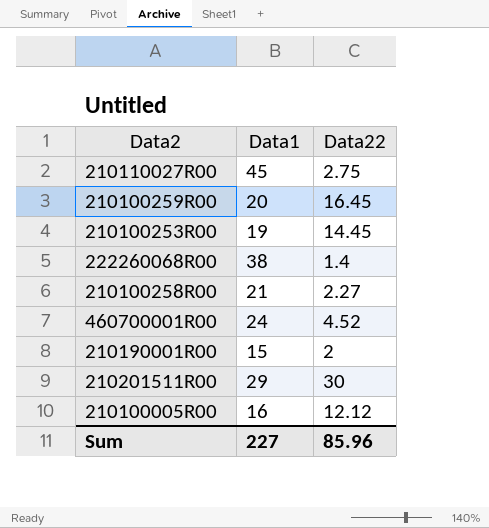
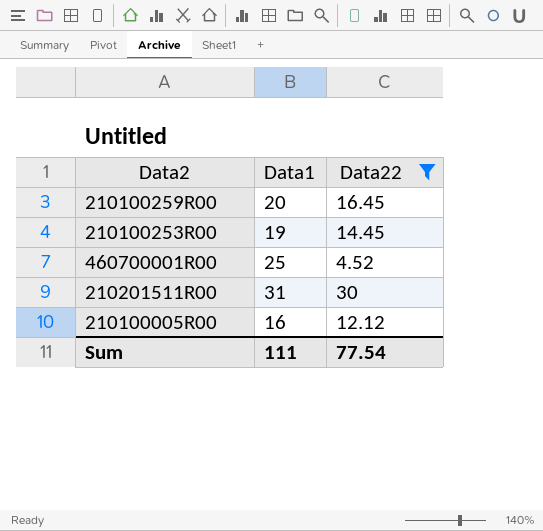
filter: none -> Data22 >= 4.52
460700001R00 | Data1: 24 -> 25
210201511R00 | Data1: 29 -> 31
Sum | Data1: 227 -> 111
Sum | Data22: 85.96 -> 77.54

